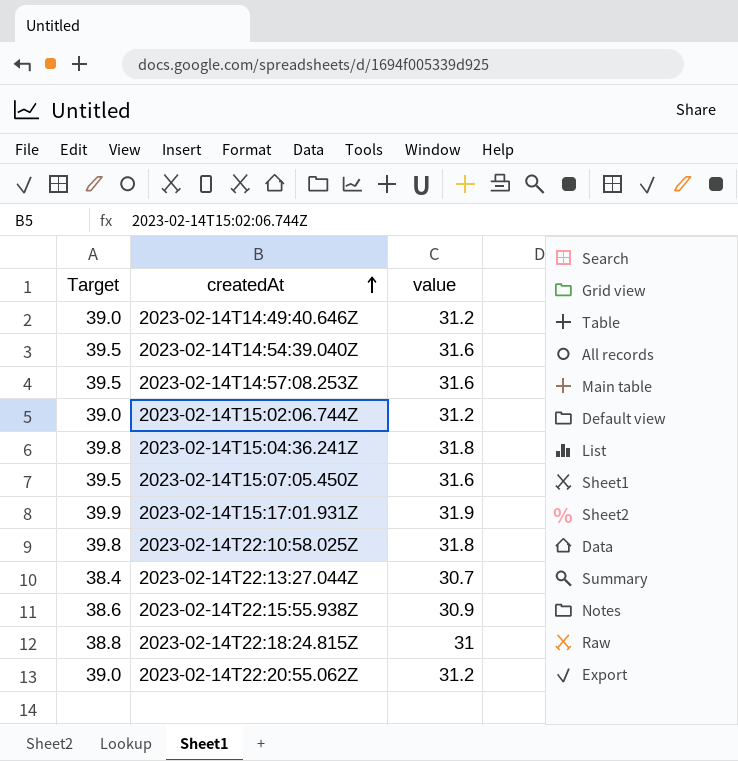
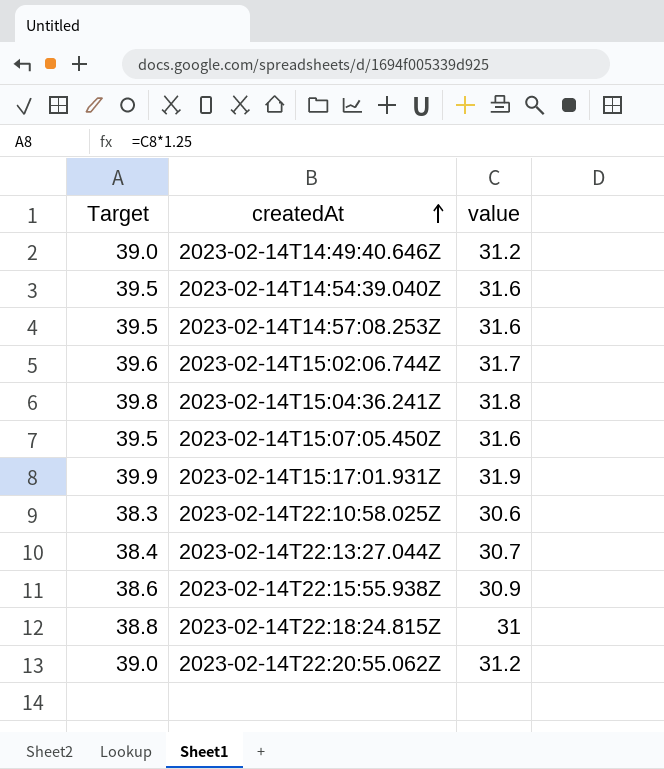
2023-02-14T15:02:06.744Z | Target: 39.0 -> 39.6
2023-02-14T15:02:06.744Z | value: 31.2 -> 31.7
2023-02-14T22:10:58.025Z | Target: 39.8 -> 38.3
2023-02-14T22:10:58.025Z | value: 31.8 -> 30.6

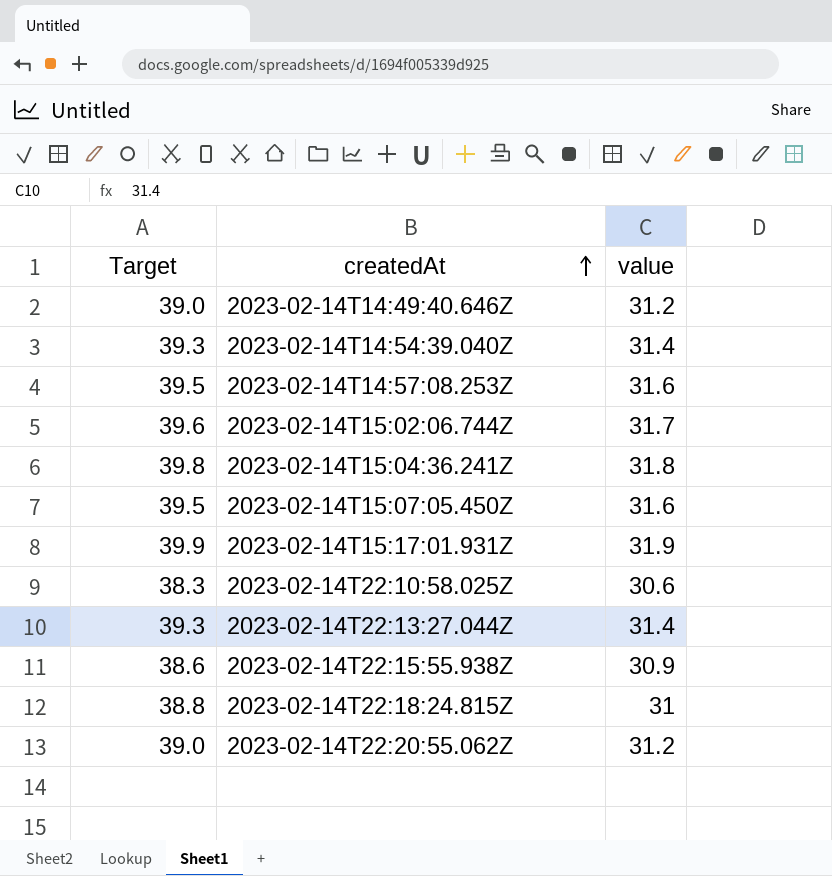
2023-02-14T14:54:39.040Z | Target: 39.5 -> 39.3
2023-02-14T14:54:39.040Z | value: 31.6 -> 31.4
2023-02-14T22:13:27.044Z | Target: 38.4 -> 39.3
2023-02-14T22:13:27.044Z | value: 30.7 -> 31.4

